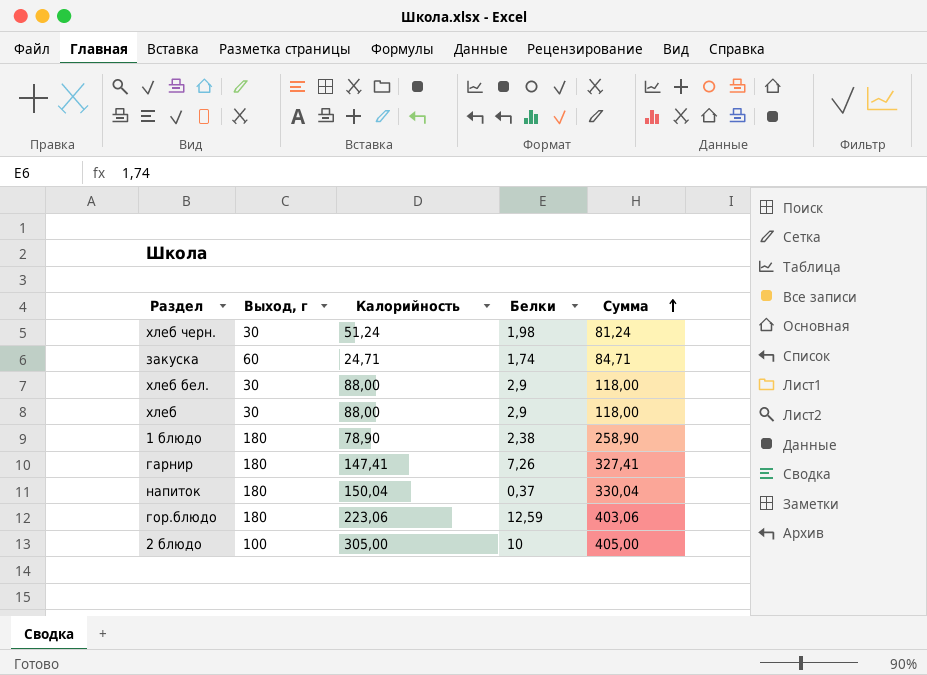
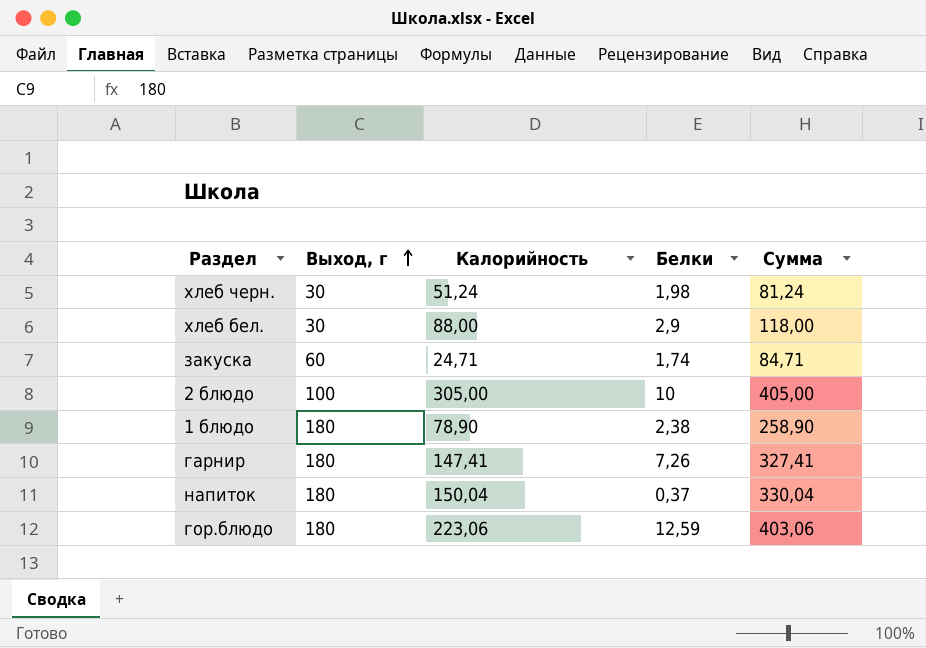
row order: Сумма ascending -> Выход, г ascending
row хлеб: 30 | 88,00 | 2,9 | 118,00 -> none

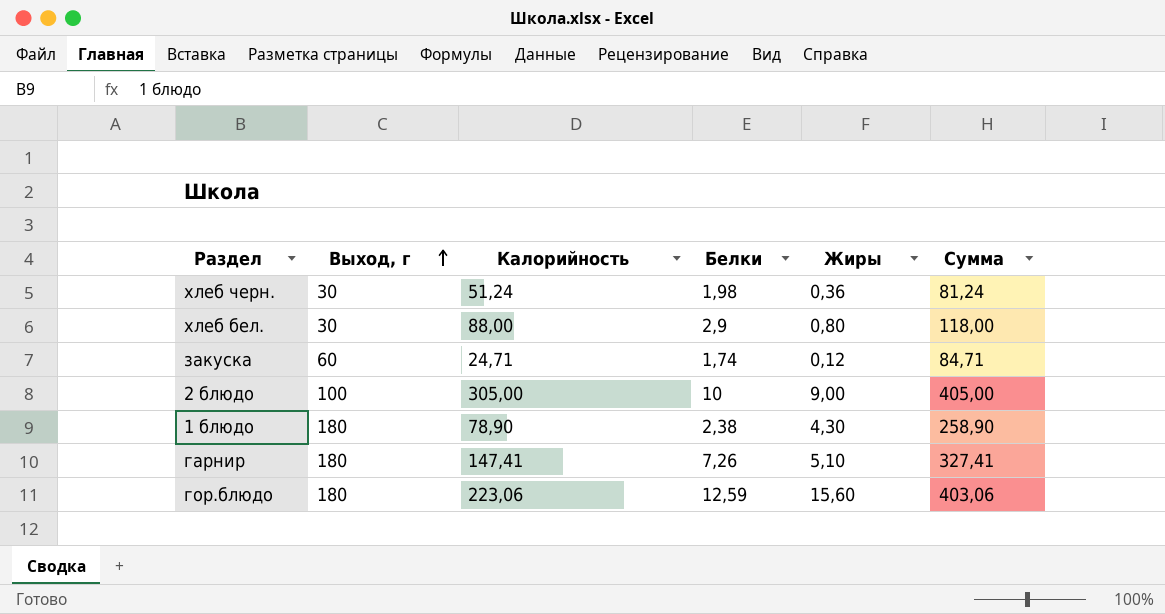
column Жиры | position: none -> 5
row напиток: 180 | 150,04 | 0,37 | 330,04 -> none

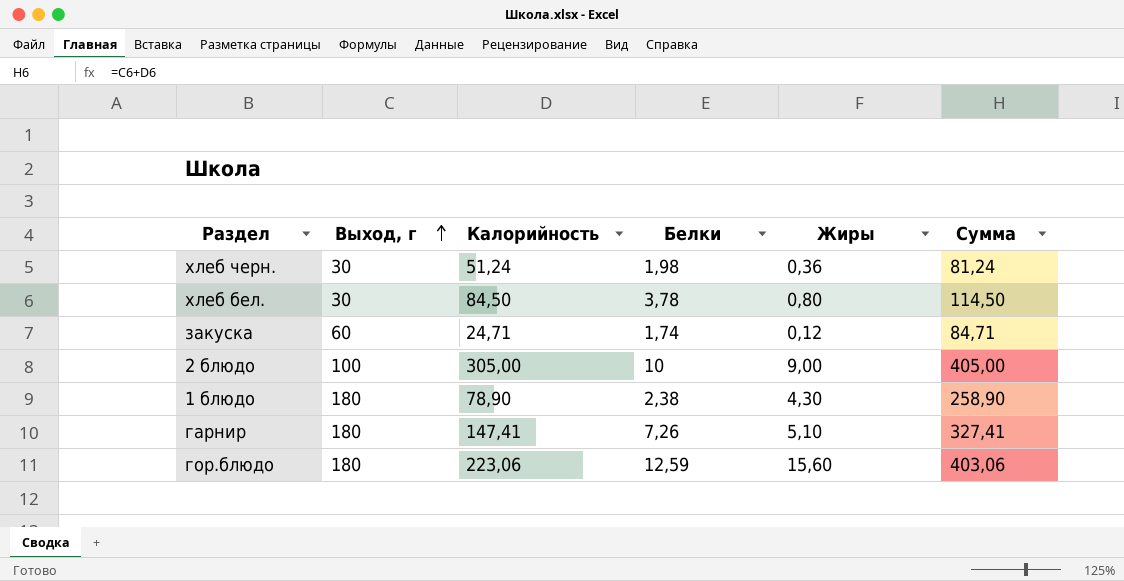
хлеб бел. | Калорийность: 88,00 -> 84,50
хлеб бел. | Белки: 2,9 -> 3,78
хлеб бел. | Сумма: 118,00 -> 114,50

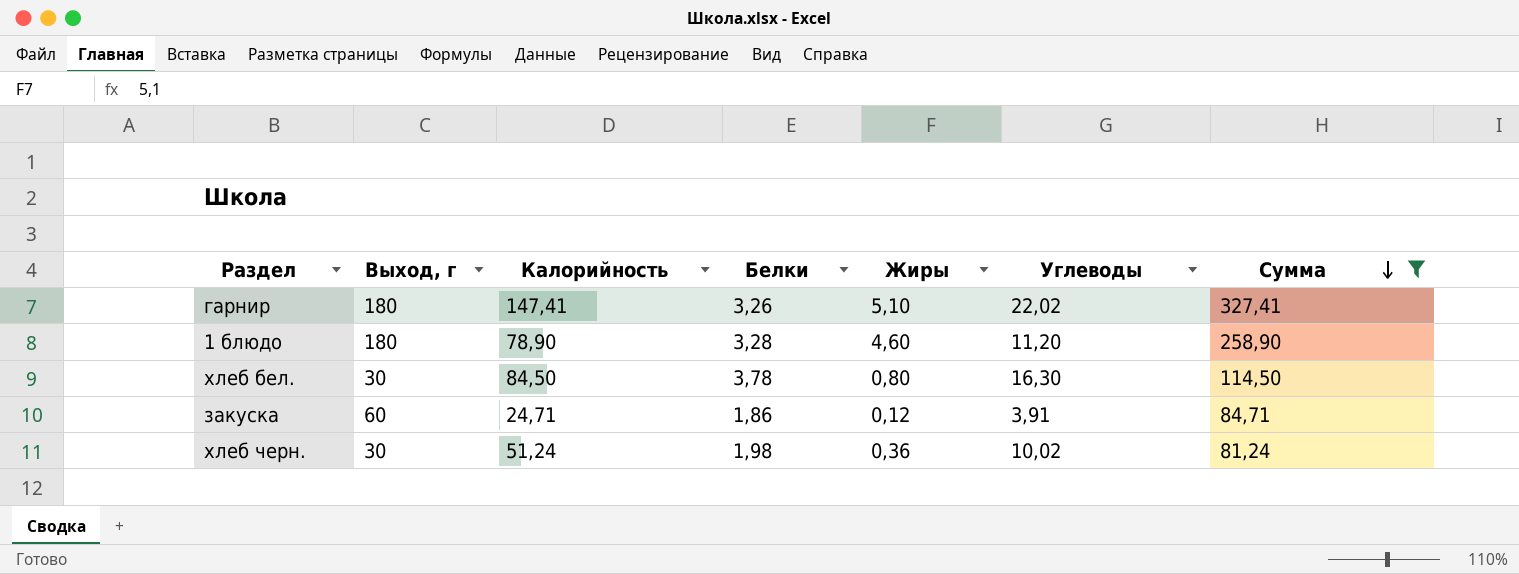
filter: none -> Сумма <= 327,41
row order: Выход, г ascending -> Сумма descending
column Углеводы | position: none -> 6
гарнир | Белки: 7,26 -> 3,26
1 блюдо | Белки: 2,38 -> 3,28
1 блюдо | Жиры: 4,30 -> 4,60
закуска | Белки: 1,74 -> 1,86

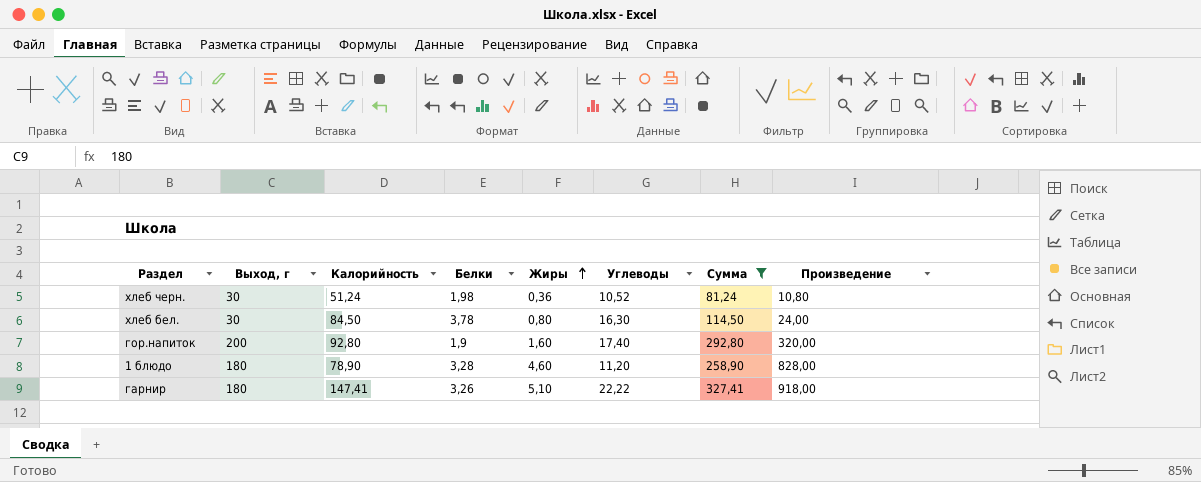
row order: Сумма descending -> Жиры ascending
column Произведение | formula: none -> [Выход, г] * [Жиры]
row закуска: 60 | 24,71 | 1,86 | 0,12 | 3,91 | 84,71 -> none
хлеб черн. | Углеводы: 10,02 -> 10,52
row гор.напиток: none -> 200 | 92,80 | 1,9 | 1,60 | 17,40 | 292,80 | 320,00
гарнир | Углеводы: 22,02 -> 22,22

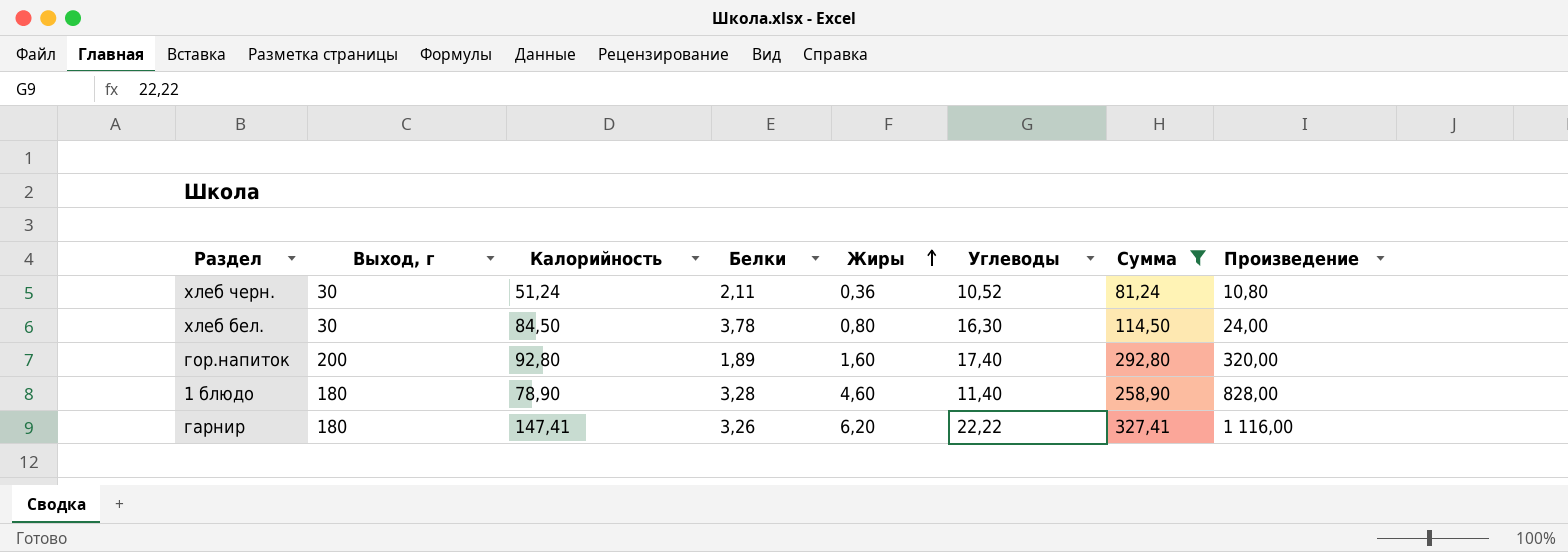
хлеб черн. | Белки: 1,98 -> 2,11
гор.напиток | Белки: 1,9 -> 1,89
1 блюдо | Углеводы: 11,20 -> 11,40
гарнир | Жиры: 5,10 -> 6,20
гарнир | Произведение: 918,00 -> 1 116,00

